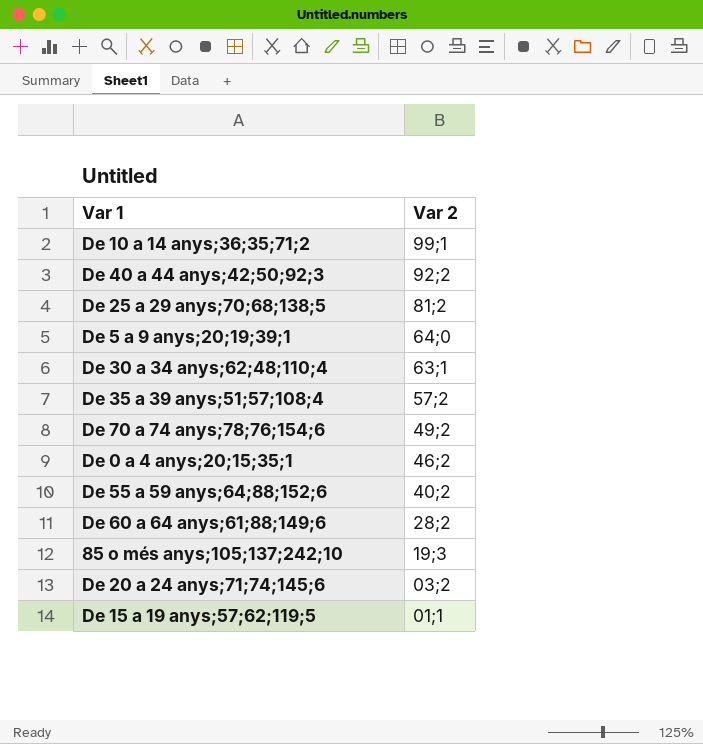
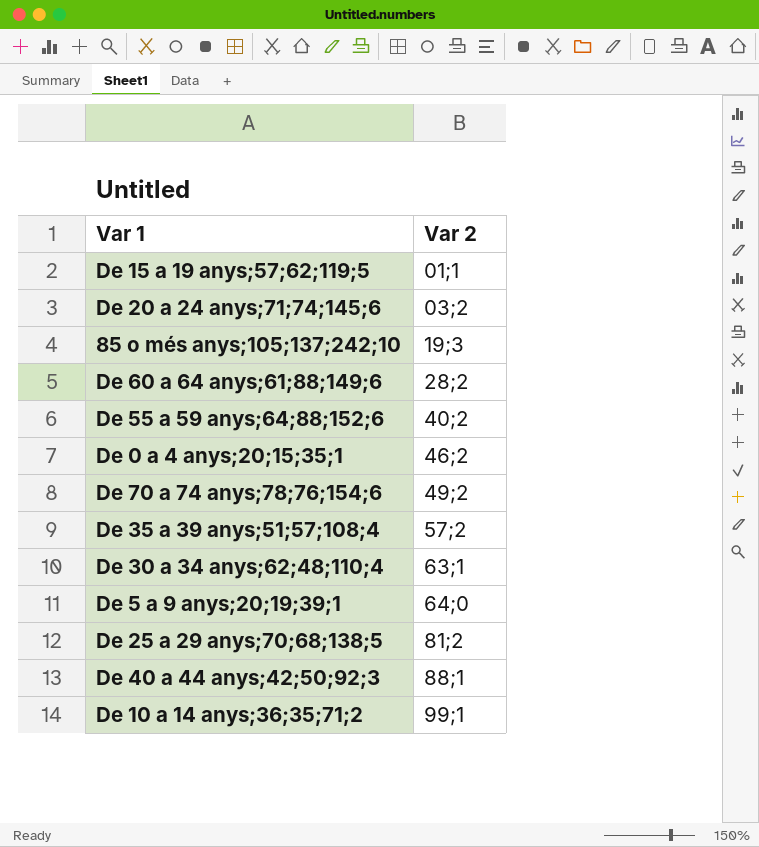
row order: Var 2 descending -> Var 2 ascending
De 40 a 44 anys;42;50;92;3 | Var 2: 92;2 -> 88;1

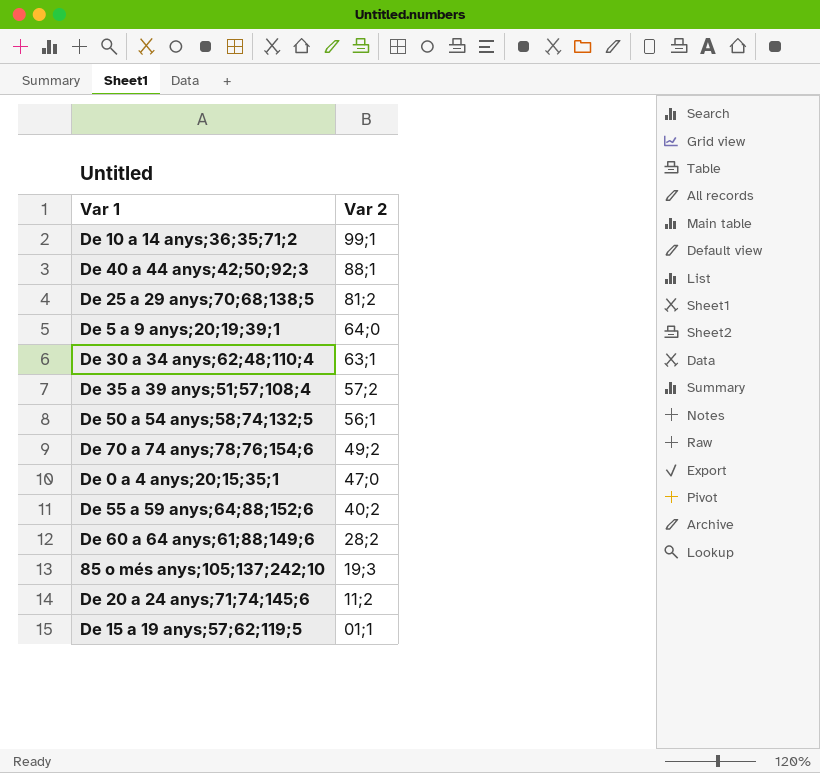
row order: Var 2 ascending -> Var 2 descending
row De 50 a 54 anys;58;74;132;5: none -> 56;1
De 0 a 4 anys;20;15;35;1 | Var 2: 46;2 -> 47;0
De 20 a 24 anys;71;74;145;6 | Var 2: 03;2 -> 11;2

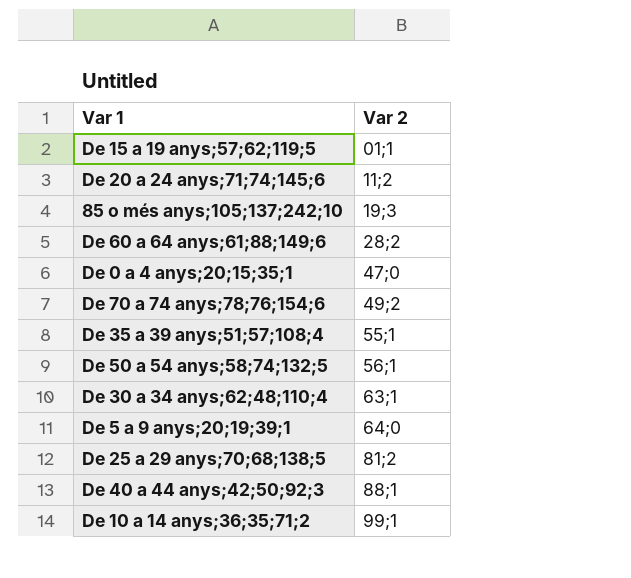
row order: Var 2 descending -> Var 2 ascending
row De 55 a 59 anys;64;88;152;6: 40;2 -> none
De 35 a 39 anys;51;57;108;4 | Var 2: 57;2 -> 55;1

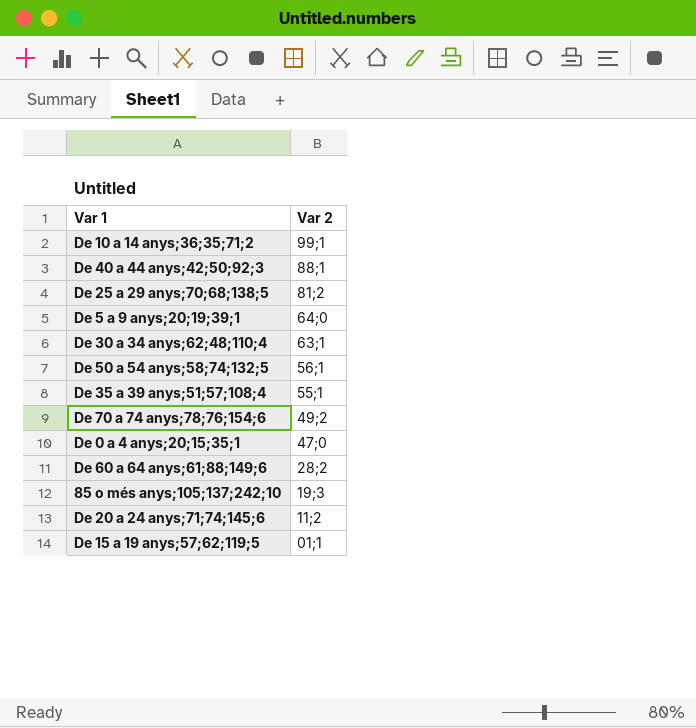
row order: Var 2 ascending -> Var 2 descending

